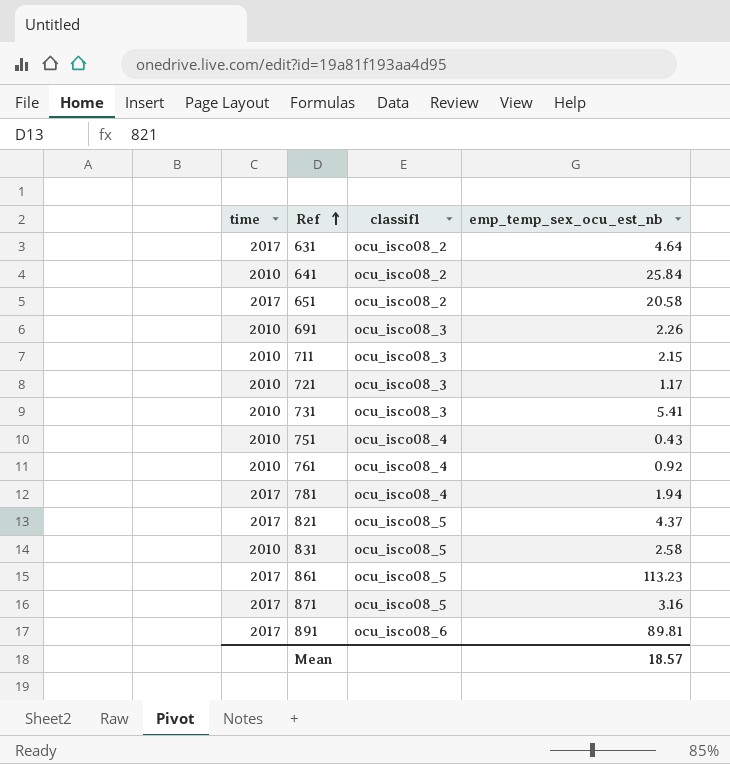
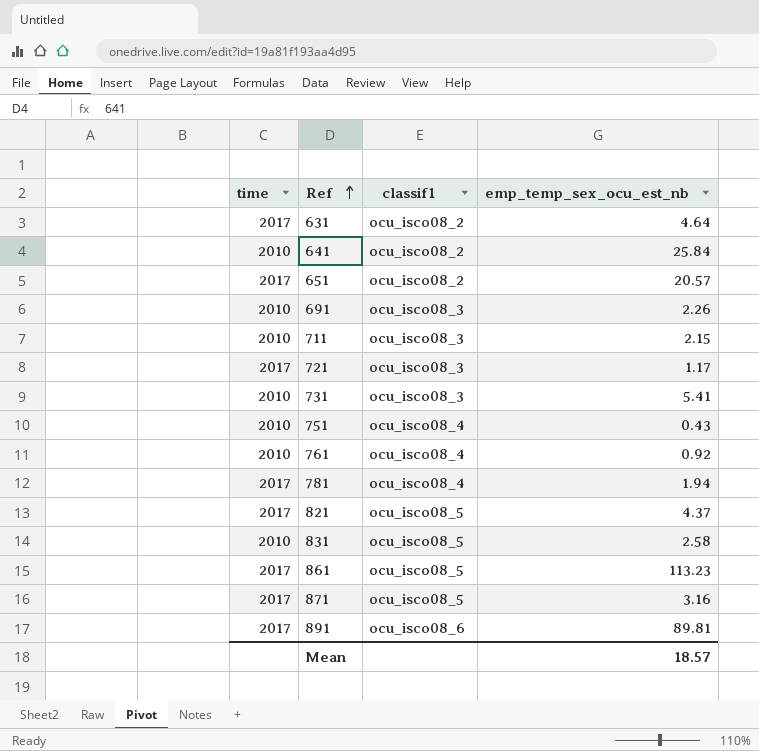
651 | emp_temp_sex_ocu_est_nb: 20.58 -> 20.57
721 | time: 2010 -> 2017

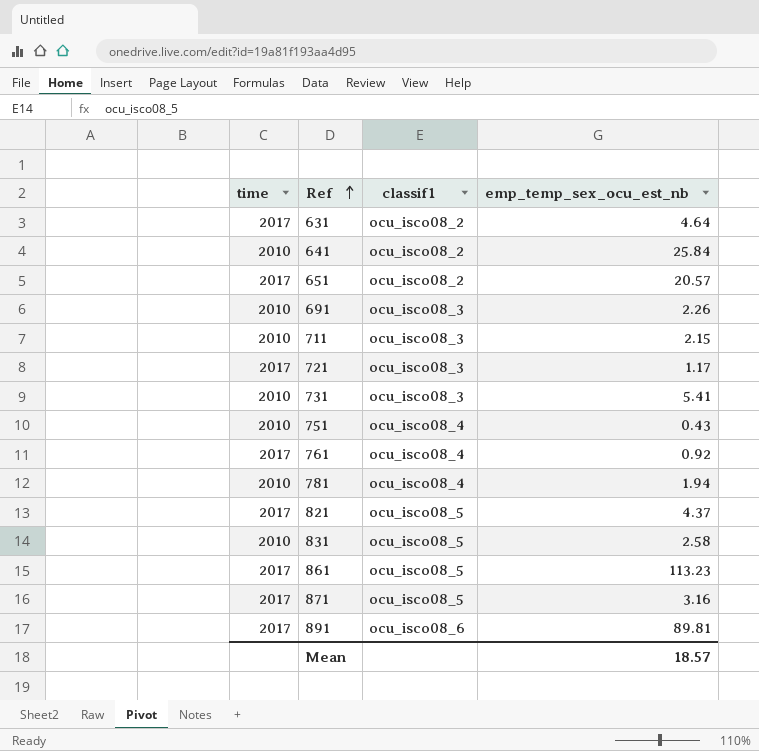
761 | time: 2010 -> 2017
781 | time: 2017 -> 2010

